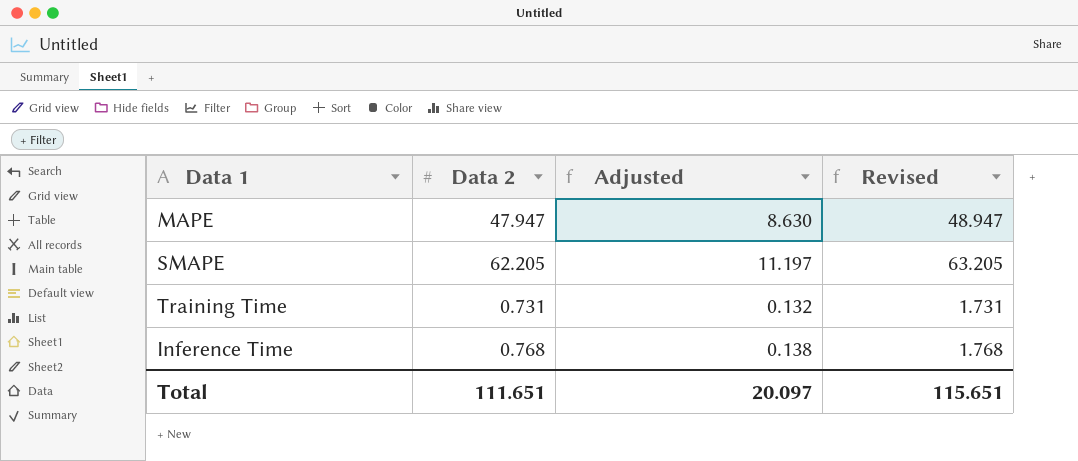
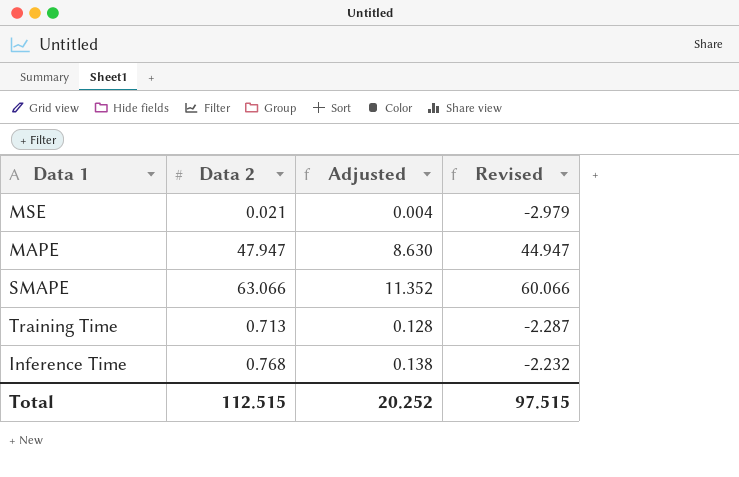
column Revised | formula: [Data 2] + 1 -> [Data 2] - 3
row MSE: none -> 0.021 | 0.004 | -2.979
SMAPE | Data 2: 62.205 -> 63.066
SMAPE | Adjusted: 11.197 -> 11.352
Training Time | Data 2: 0.731 -> 0.713
Training Time | Adjusted: 0.132 -> 0.128
Total | Data 2: 111.651 -> 112.515
Total | Adjusted: 20.097 -> 20.252
Total | Revised: 115.651 -> 97.515

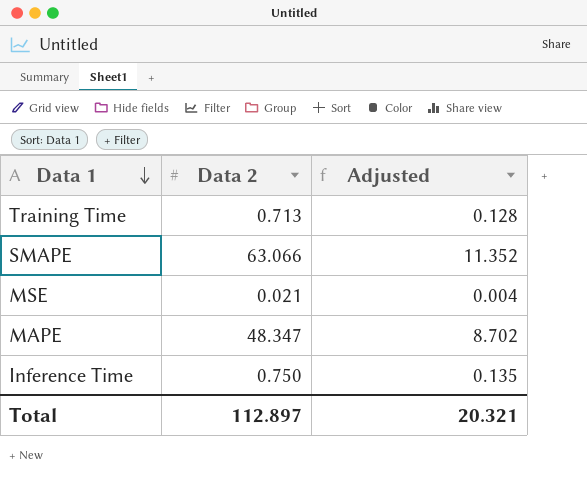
row order: none -> Data 1 descending
column Revised | formula: [Data 2] - 3 -> none
MAPE | Data 2: 47.947 -> 48.347
MAPE | Adjusted: 8.630 -> 8.702
Inference Time | Data 2: 0.768 -> 0.750
Inference Time | Adjusted: 0.138 -> 0.135
Total | Data 2: 112.515 -> 112.897
Total | Adjusted: 20.252 -> 20.321

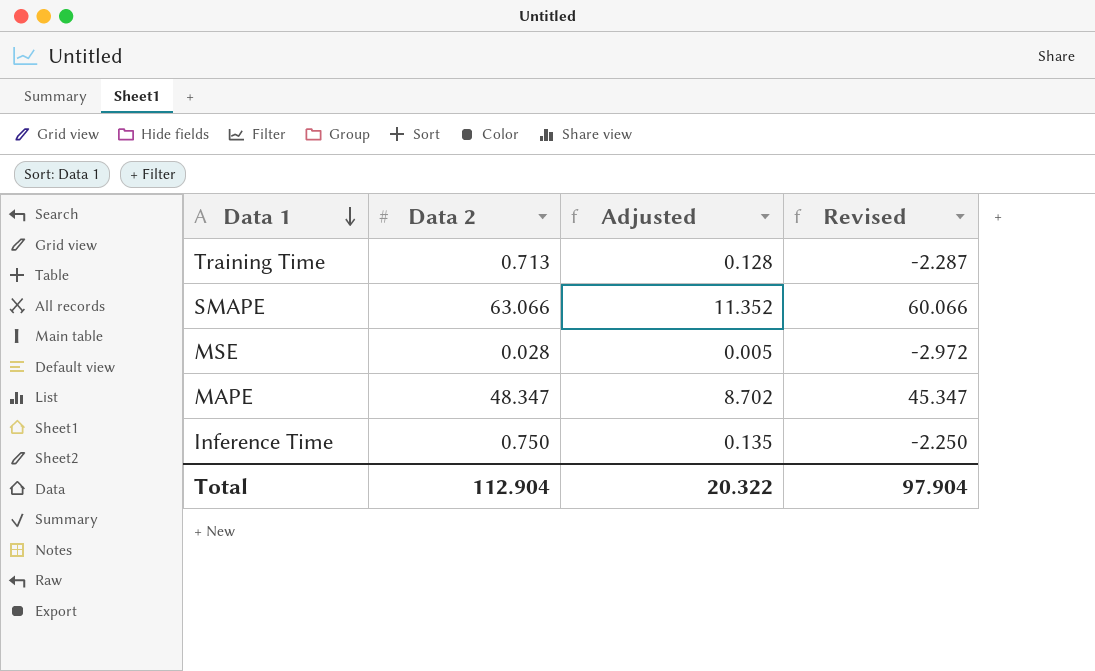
column Revised | formula: none -> [Data 2] - 3
MSE | Data 2: 0.021 -> 0.028
MSE | Adjusted: 0.004 -> 0.005
Total | Data 2: 112.897 -> 112.904
Total | Adjusted: 20.321 -> 20.322

